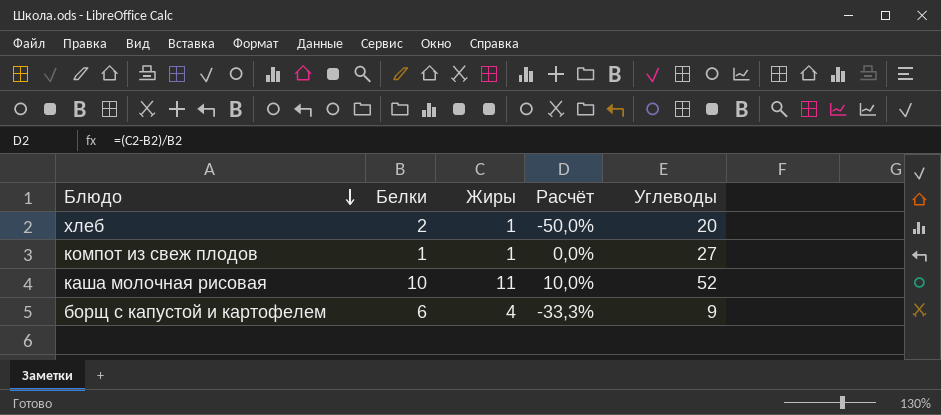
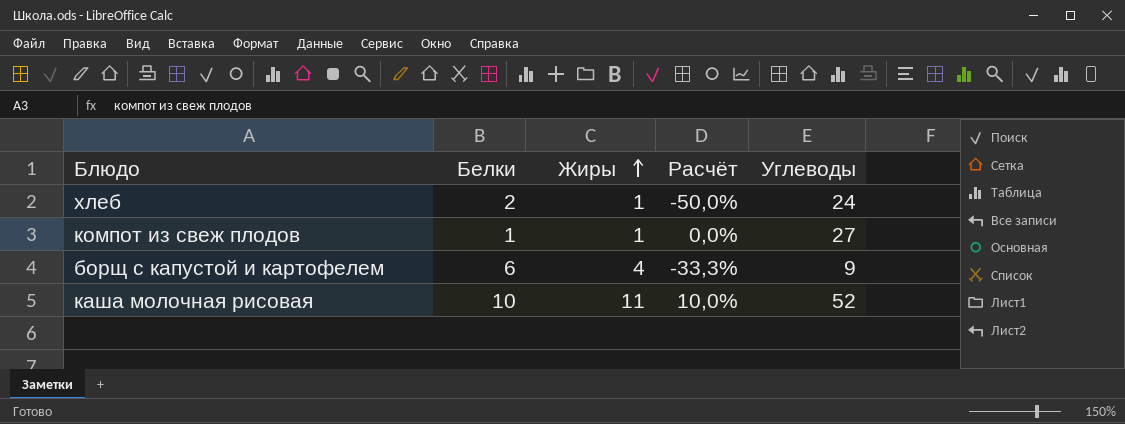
row order: Блюдо descending -> Жиры ascending
хлеб | Углеводы: 20 -> 24

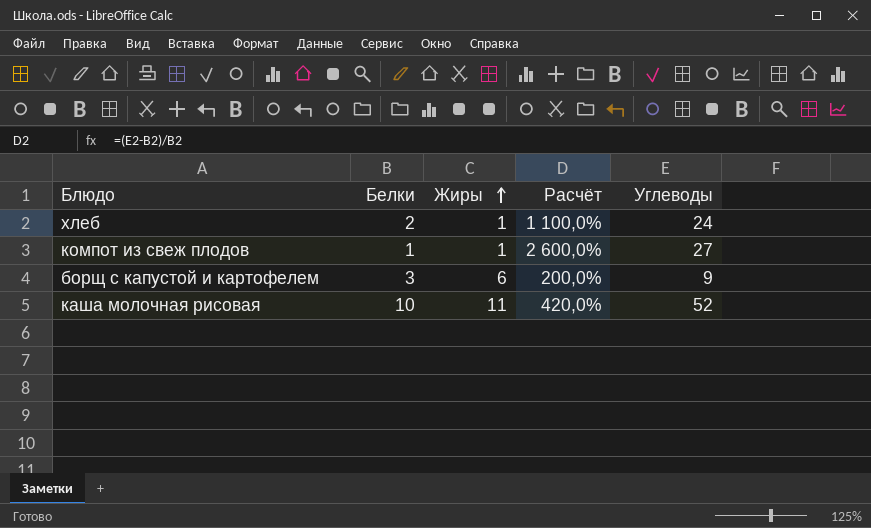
column Расчёт | formula: ([Жиры] - [Белки]) / [Белки] -> ([Углеводы] - [Белки]) / [Белки]
борщ с капустой и картофелем | Белки: 6 -> 3
борщ с капустой и картофелем | Жиры: 4 -> 6

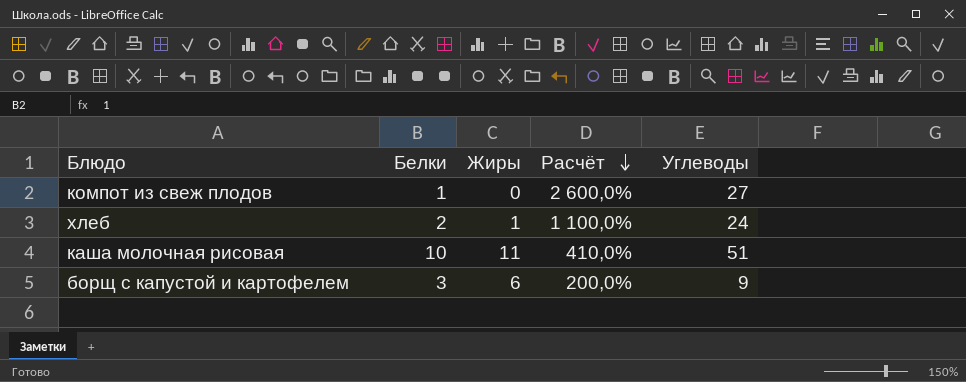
row order: Жиры ascending -> Расчёт descending
компот из свеж плодов | Жиры: 1 -> 0
каша молочная рисовая | Расчёт: 420,0% -> 410,0%
каша молочная рисовая | Углеводы: 52 -> 51

